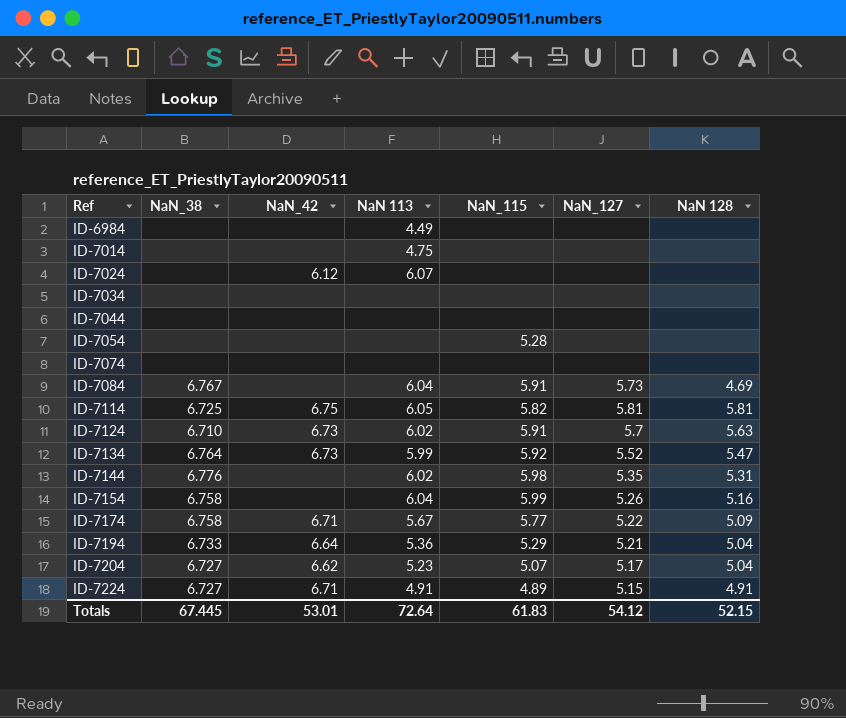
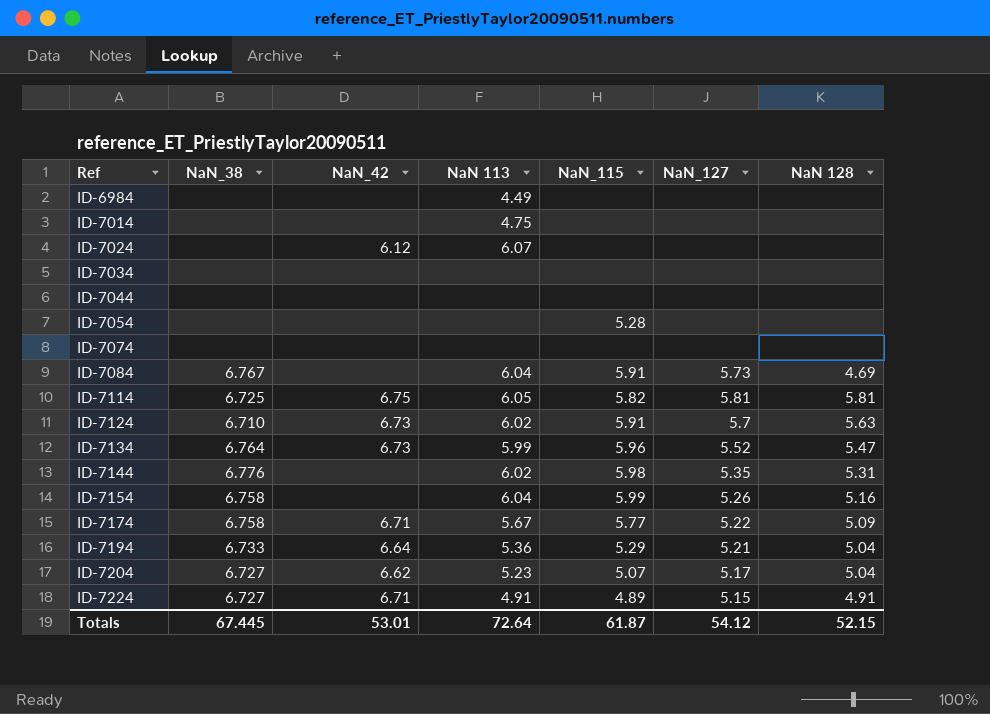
ID-7134 | NaN_115: 5.92 -> 5.96
Totals | NaN_115: 61.83 -> 61.87

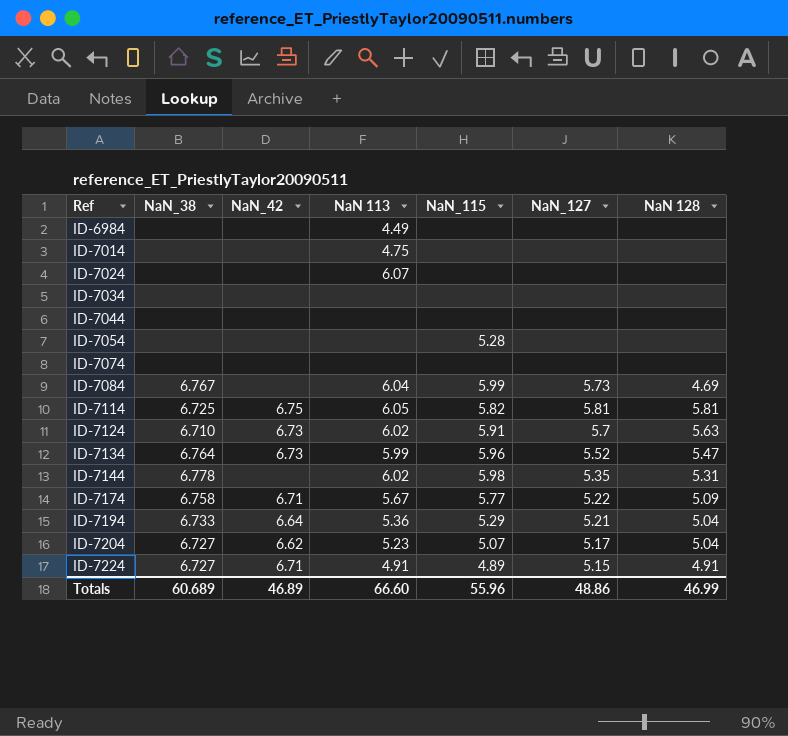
row ID-7154: 6.758 | none | 6.04 | 5.99 | 5.26 | 5.16 -> none
ID-7024 | NaN_42: 6.12 -> none
ID-7084 | NaN_115: 5.91 -> 5.99
ID-7144 | NaN_38: 6.776 -> 6.778
Totals | NaN_38: 67.445 -> 60.689
Totals | NaN_42: 53.01 -> 46.89
Totals | NaN 113: 72.64 -> 66.60
Totals | NaN_115: 61.87 -> 55.96
Totals | NaN_127: 54.12 -> 48.86
Totals | NaN 128: 52.15 -> 46.99

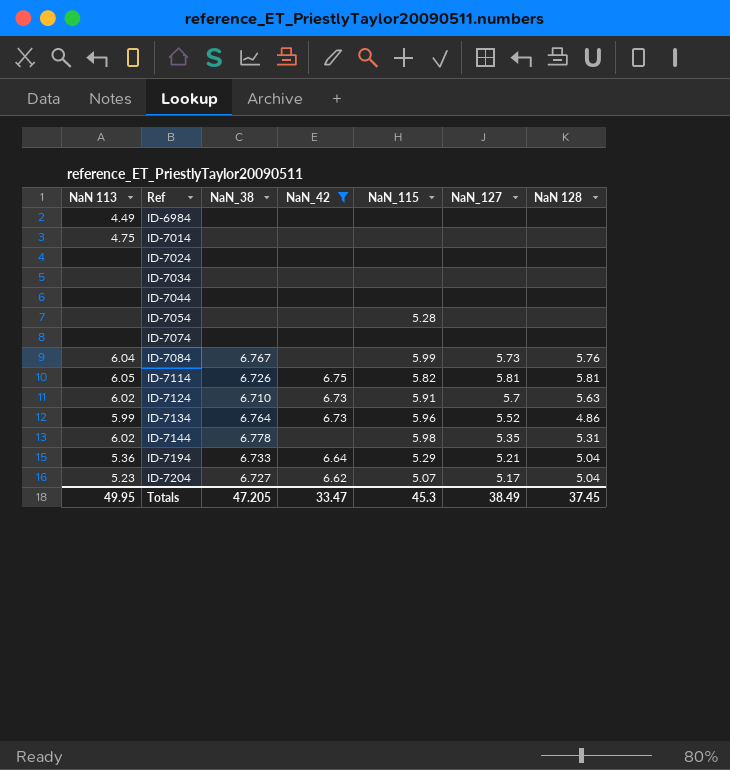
filter: none -> NaN_42 != 6.71
column NaN 113 | position: 4 -> 1
ID-7024 | NaN 113: 6.07 -> none
ID-7084 | NaN 128: 4.69 -> 5.76
ID-7114 | NaN_38: 6.725 -> 6.726
ID-7134 | NaN 128: 5.47 -> 4.86
Totals | NaN 113: 66.60 -> 49.95
Totals | NaN_38: 60.689 -> 47.205
Totals | NaN_42: 46.89 -> 33.47
Totals | NaN_115: 55.96 -> 45.3
Totals | NaN_127: 48.86 -> 38.49
Totals | NaN 128: 46.99 -> 37.45

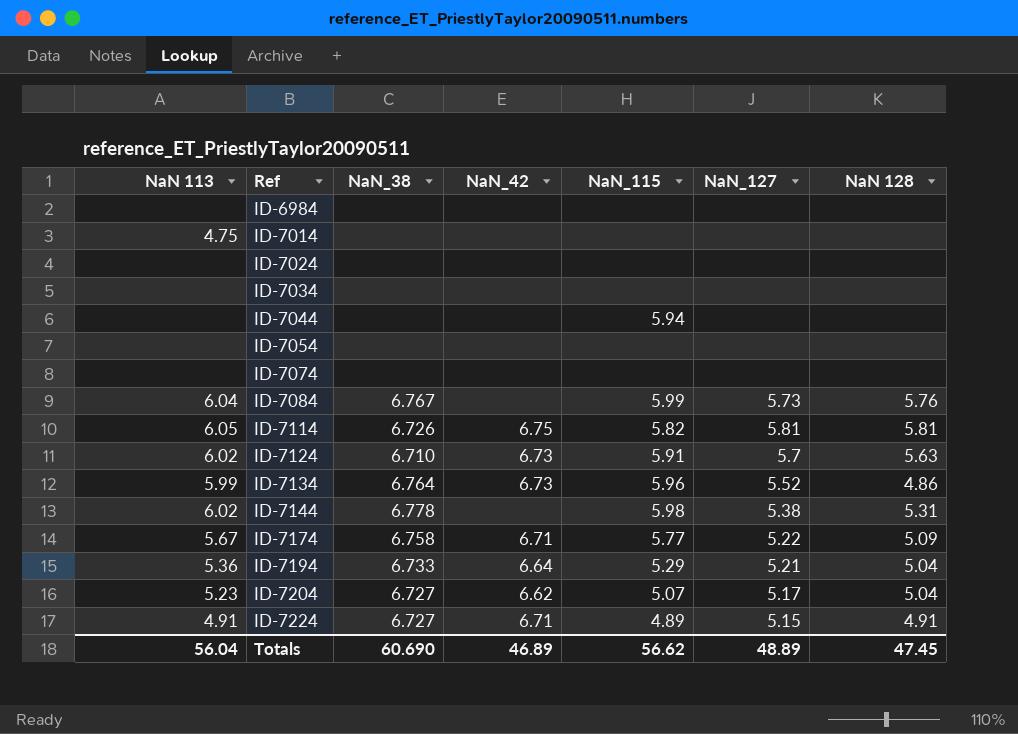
filter: NaN_42 != 6.71 -> none
ID-6984 | NaN 113: 4.49 -> none
ID-7044 | NaN_115: none -> 5.94
ID-7054 | NaN_115: 5.28 -> none
ID-7144 | NaN_127: 5.35 -> 5.38
Totals | NaN 113: 49.95 -> 56.04
Totals | NaN_38: 47.205 -> 60.690
Totals | NaN_42: 33.47 -> 46.89
Totals | NaN_115: 45.3 -> 56.62
Totals | NaN_127: 38.49 -> 48.89
Totals | NaN 128: 37.45 -> 47.45

